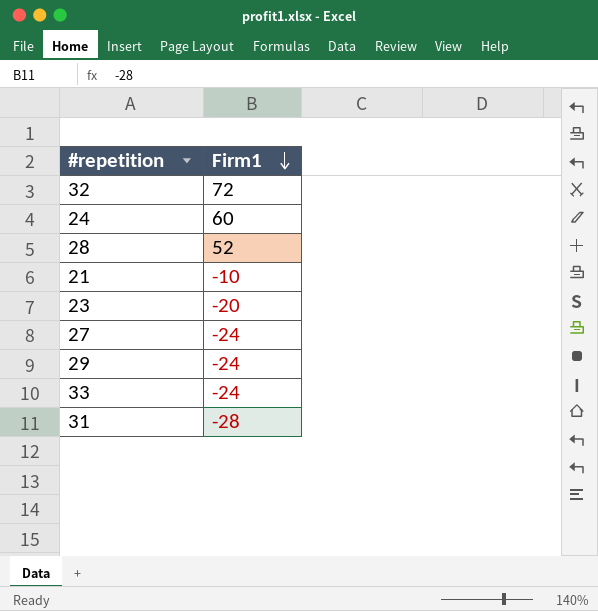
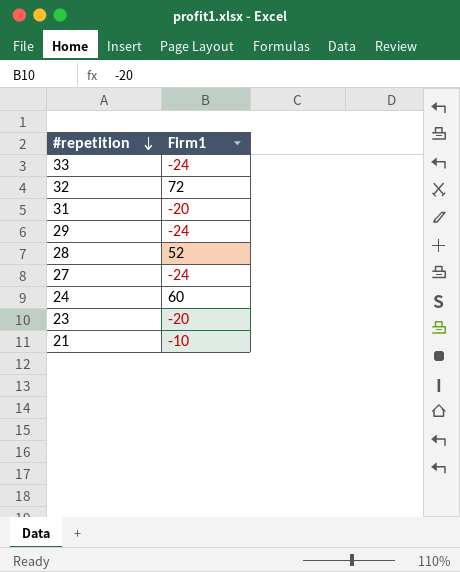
row order: Firm1 descending -> #repetition descending
31 | Firm1: -28 -> -20

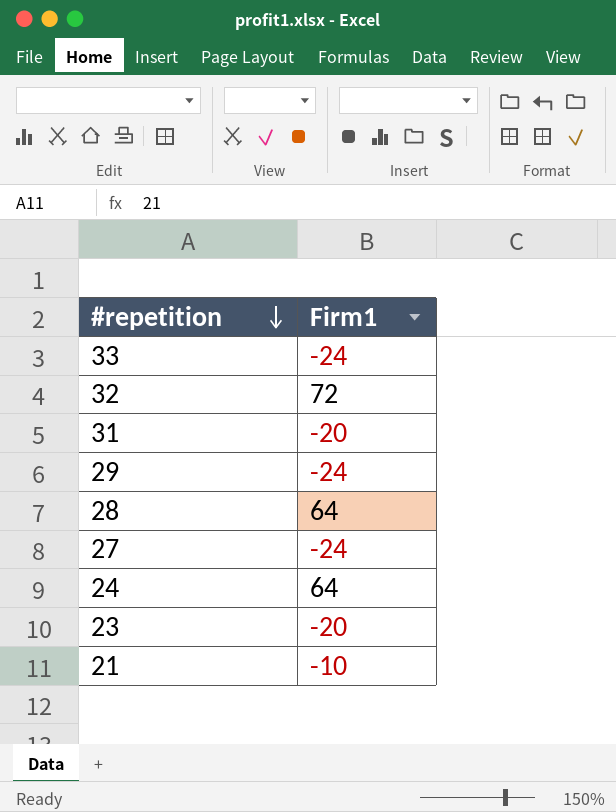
28 | Firm1: 52 -> 64
24 | Firm1: 60 -> 64

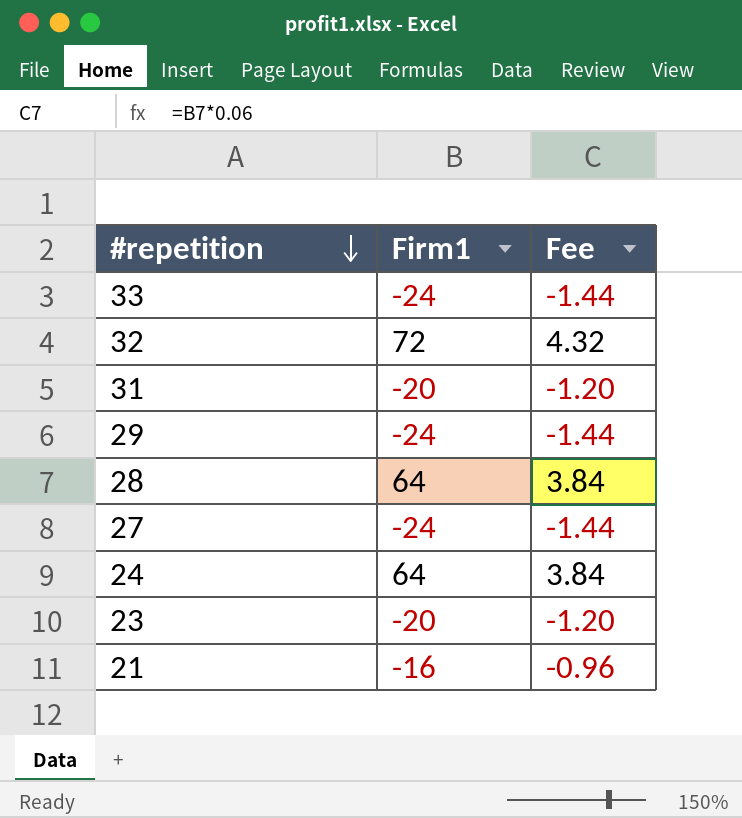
column Fee | formula: none -> [Firm1] * 0.06
21 | Firm1: -10 -> -16

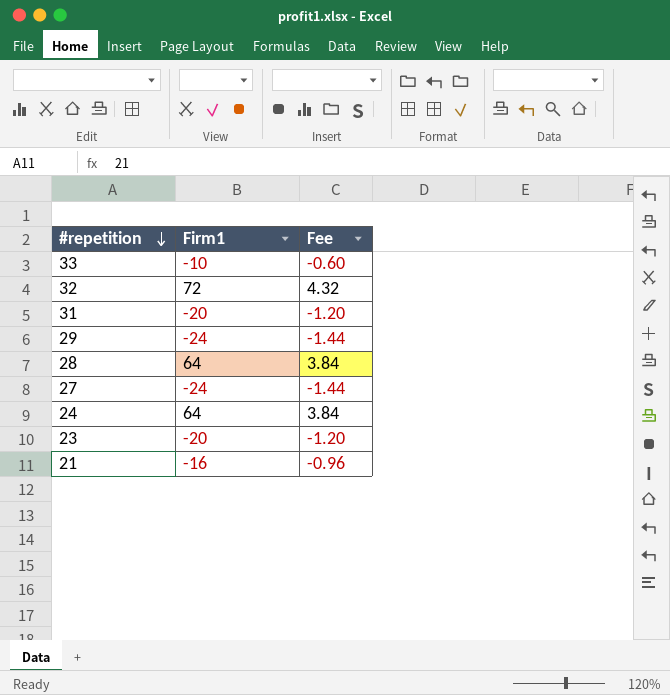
33 | Firm1: -24 -> -10
33 | Fee: -1.44 -> -0.60

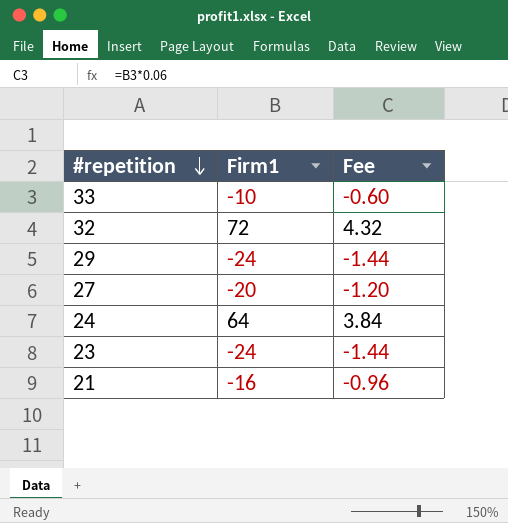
row 31: -20 | -1.20 -> none
row 28: 64 | 3.84 -> none
27 | Firm1: -24 -> -20
27 | Fee: -1.44 -> -1.20
23 | Firm1: -20 -> -24
23 | Fee: -1.20 -> -1.44

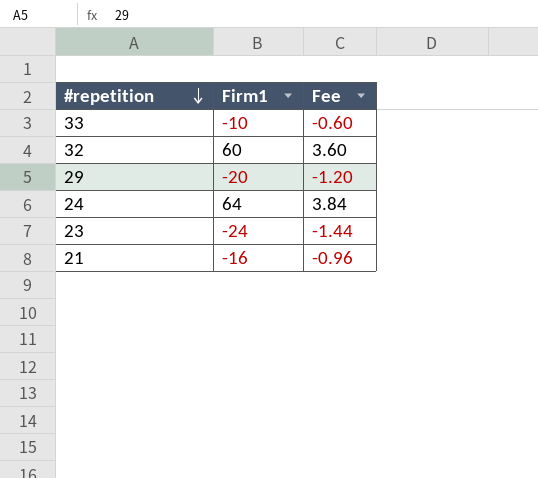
row 27: -20 | -1.20 -> none
32 | Firm1: 72 -> 60
32 | Fee: 4.32 -> 3.60
29 | Firm1: -24 -> -20
29 | Fee: -1.44 -> -1.20

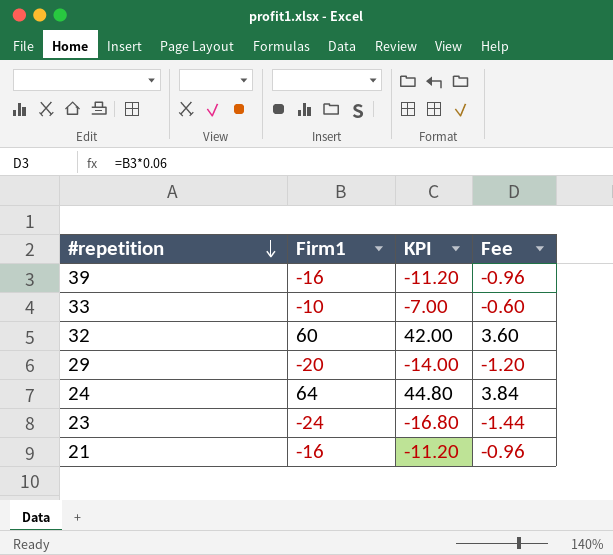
column KPI | formula: none -> [Firm1] * 0.7
row 39: none -> -16 | -11.20 | -0.96

